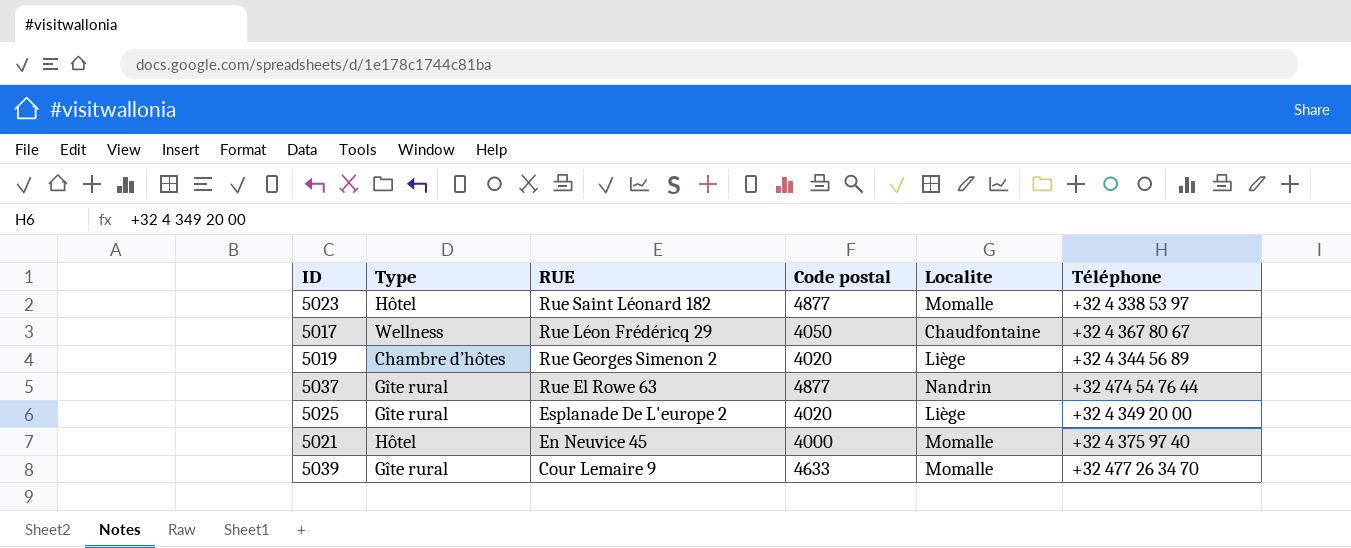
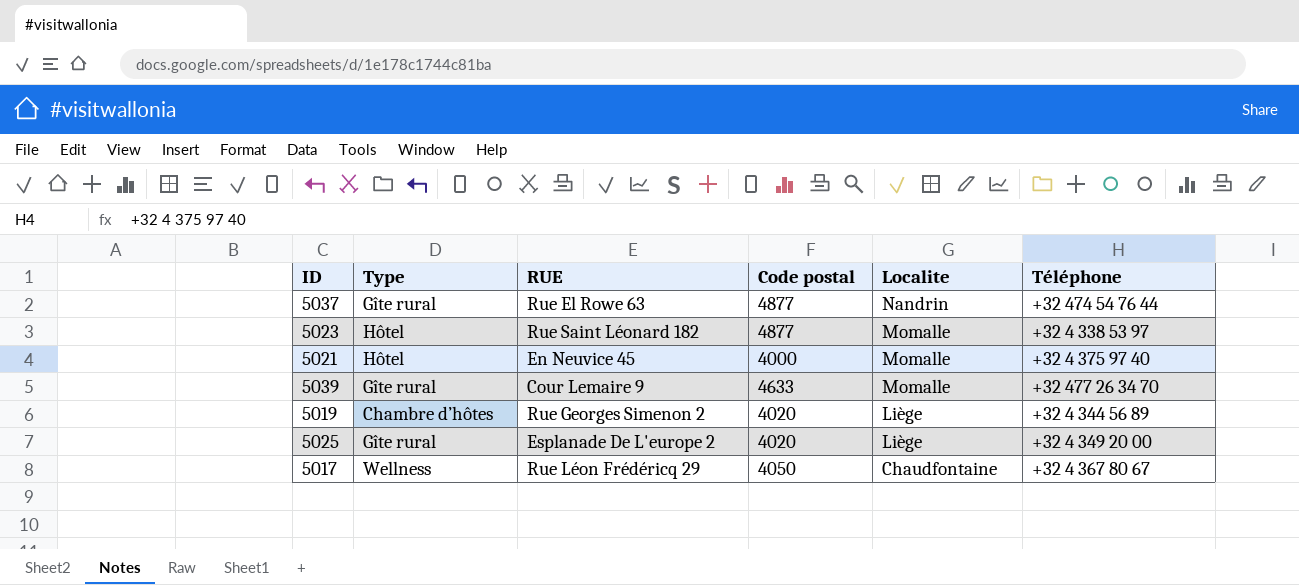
row order: RUE descending -> Localite descending

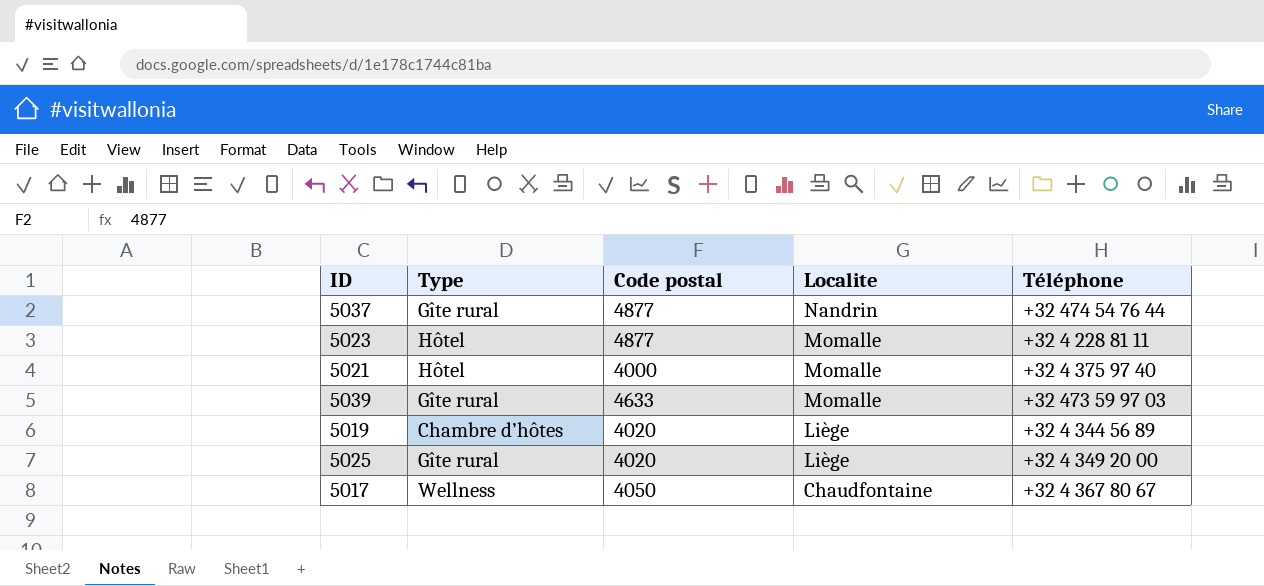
column RUE | position: 3 -> none
5023 | Téléphone: +32 4 338 53 97 -> +32 4 228 81 11
5039 | Téléphone: +32 477 26 34 70 -> +32 473 59 97 03

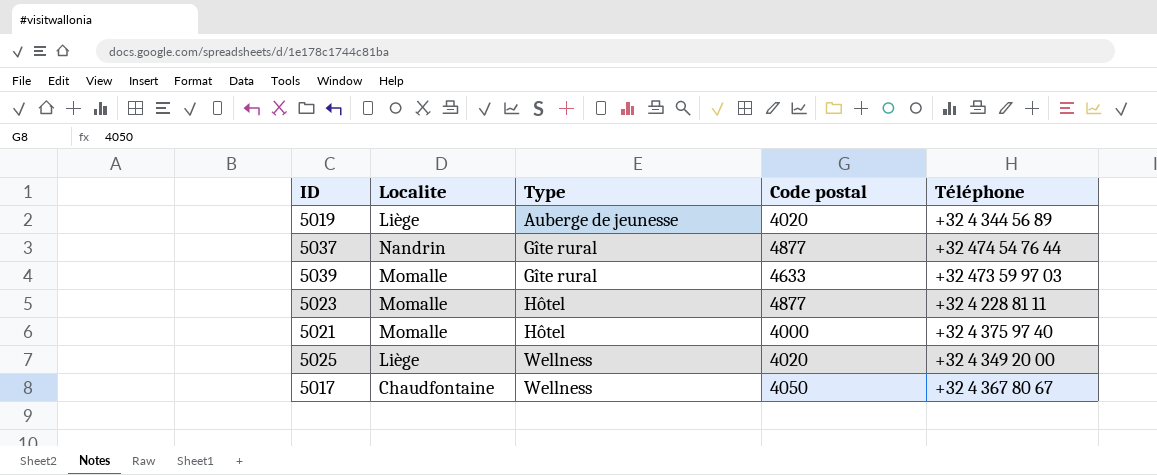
row order: Localite descending -> Type ascending
column Localite | position: 4 -> 2
5019 | Type: Chambre d’hôtes -> Auberge de jeunesse
5025 | Type: Gîte rural -> Wellness

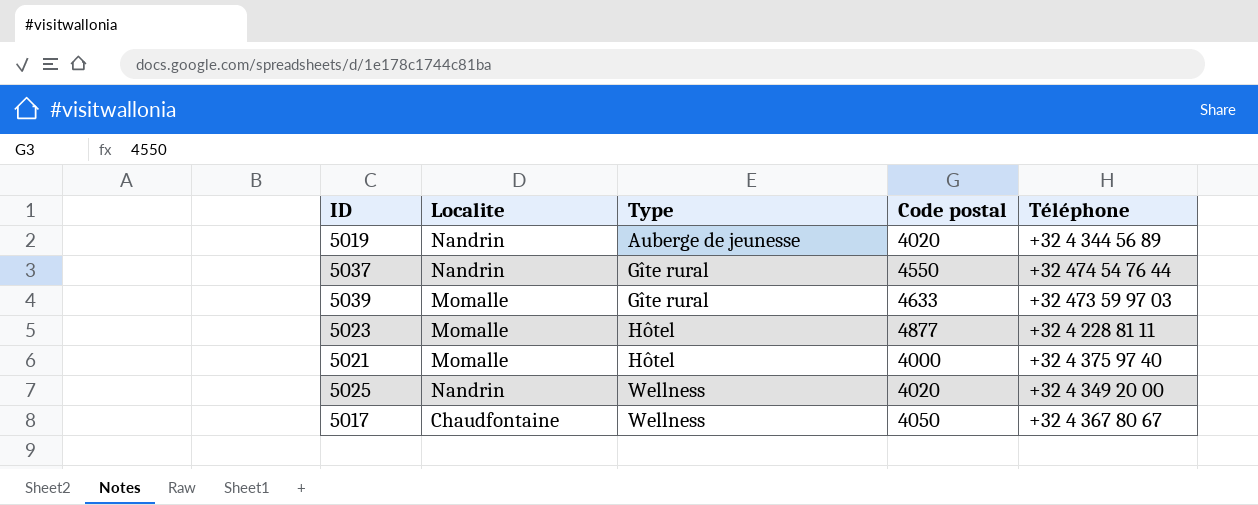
5019 | Localite: Liège -> Nandrin
5037 | Code postal: 4877 -> 4550
5025 | Localite: Liège -> Nandrin

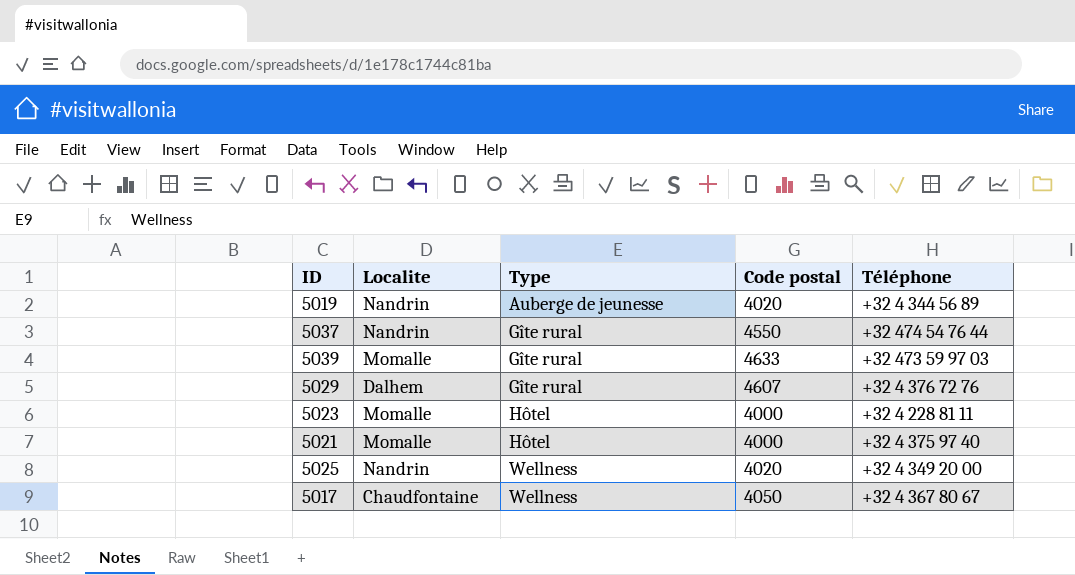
row 5029: none -> Dalhem | Gîte rural | 4607 | +32 4 376 72 76
5023 | Code postal: 4877 -> 4000

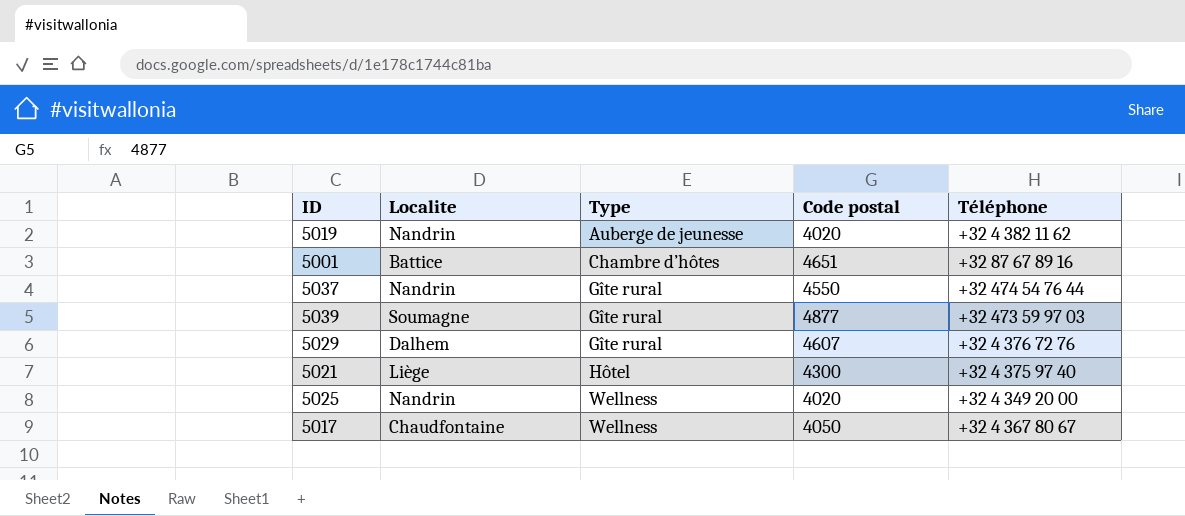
row 5023: Momalle | Hôtel | 4000 | +32 4 228 81 11 -> none
5019 | Téléphone: +32 4 344 56 89 -> +32 4 382 11 62
row 5001: none -> Battice | Chambre d’hôtes | 4651 | +32 87 67 89 16
5039 | Localite: Momalle -> Soumagne
5039 | Code postal: 4633 -> 4877
5021 | Localite: Momalle -> Liège
5021 | Code postal: 4000 -> 4300

